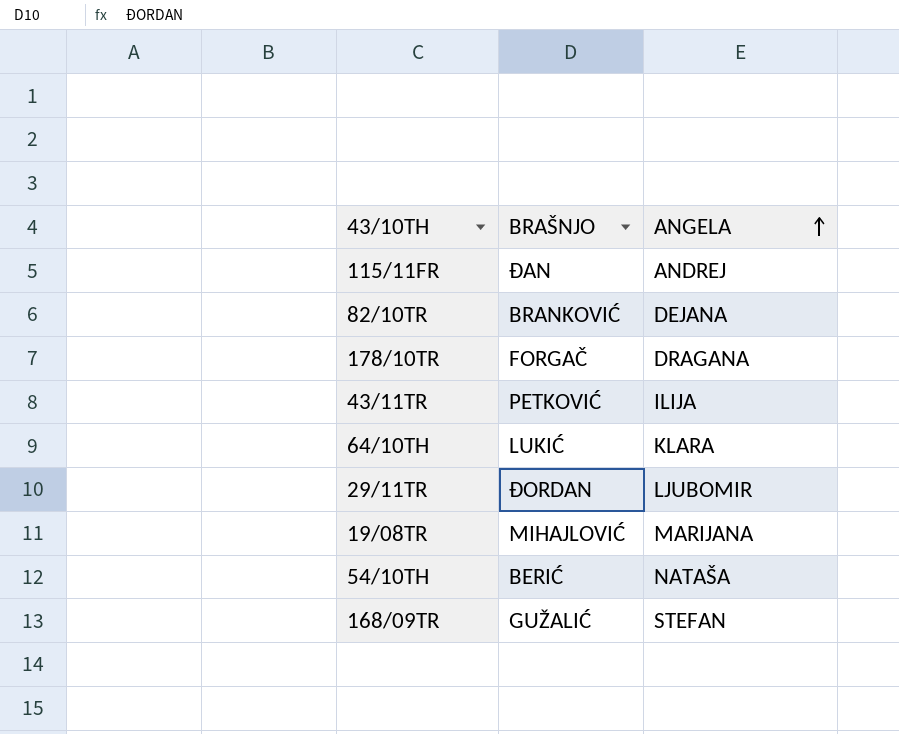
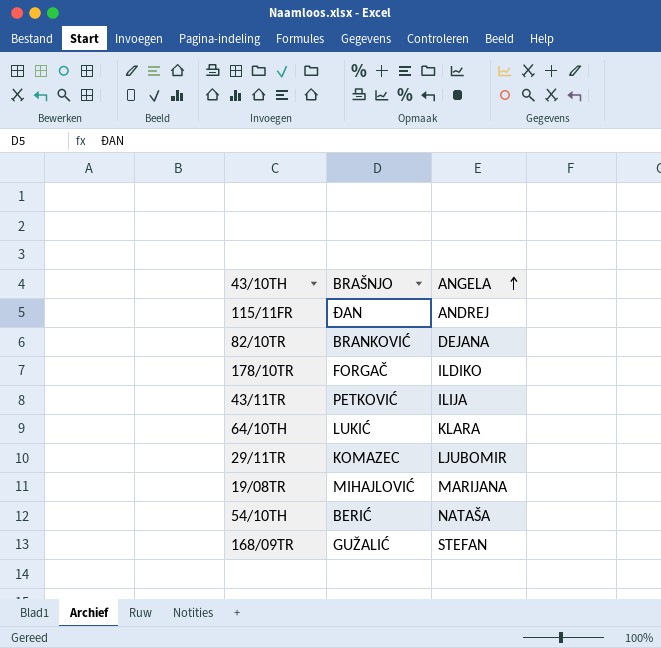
178/10TR | ANGELA: DRAGANA -> ILDIKO
29/11TR | BRAŠNJO: ĐORDAN -> KOMAZEC

